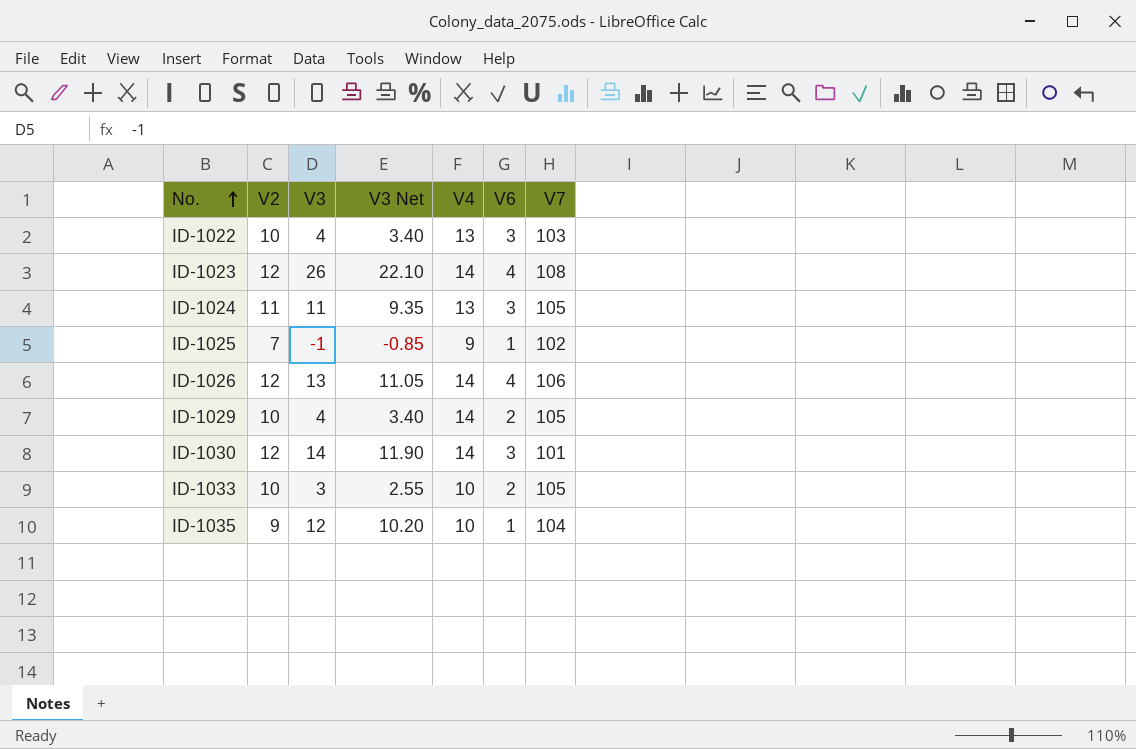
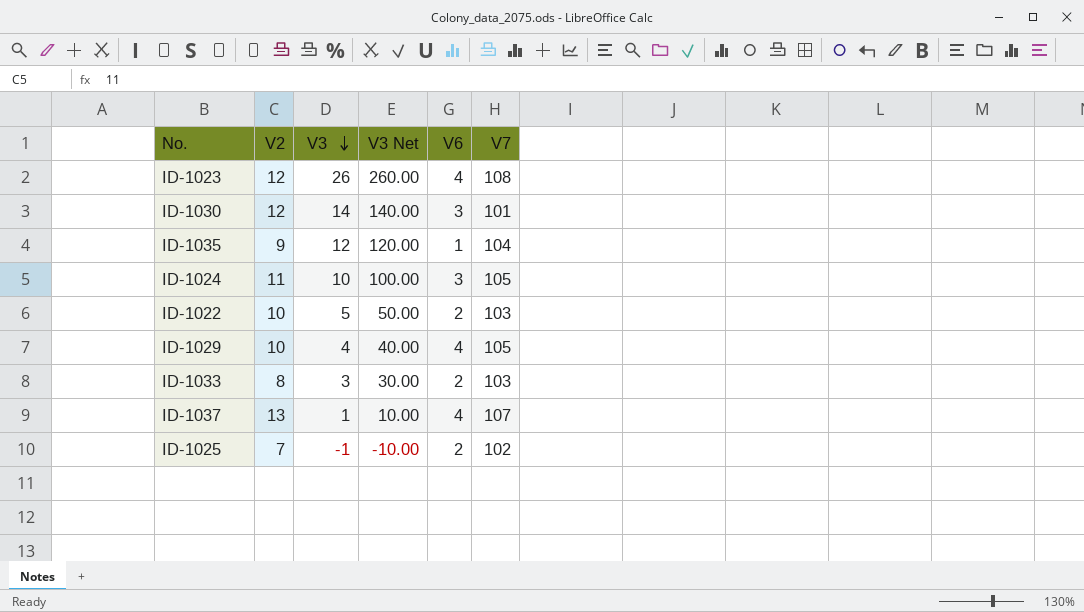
row order: No. ascending -> V3 descending
column V4 | position: 5 -> none
column V3 Net | formula: [V3] * 0.85 -> [V3] * 10
row ID-1026: 12 | 13 | 11.05 | 14 | 4 | 106 -> none
ID-1024 | V3: 11 -> 10
ID-1022 | V3: 4 -> 5
ID-1022 | V6: 3 -> 2
ID-1029 | V6: 2 -> 4
ID-1033 | V2: 10 -> 8
ID-1033 | V7: 105 -> 103
row ID-1037: none -> 13 | 1 | 10.00 | 4 | 107
ID-1025 | V6: 1 -> 2

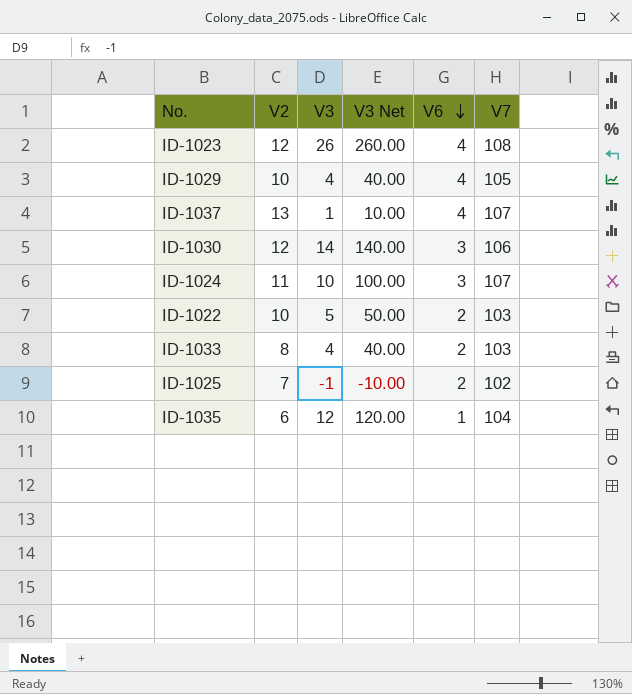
row order: V3 descending -> V6 descending
ID-1030 | V7: 101 -> 106
ID-1024 | V7: 105 -> 107
ID-1033 | V3: 3 -> 4
ID-1033 | V3 Net: 30.00 -> 40.00
ID-1035 | V2: 9 -> 6

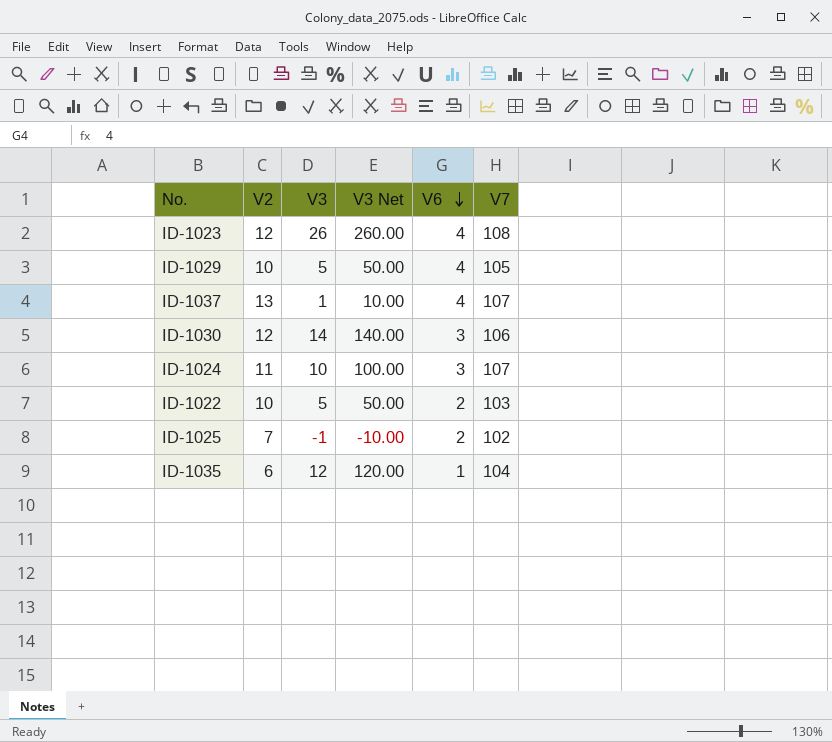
row ID-1033: 8 | 4 | 40.00 | 2 | 103 -> none
ID-1029 | V3: 4 -> 5
ID-1029 | V3 Net: 40.00 -> 50.00

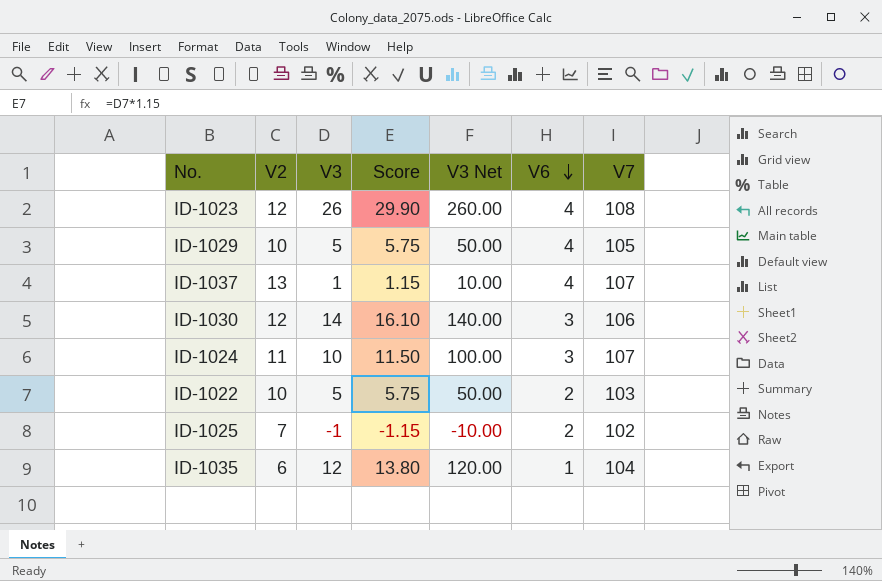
column Score | formula: none -> [V3] * 1.15

